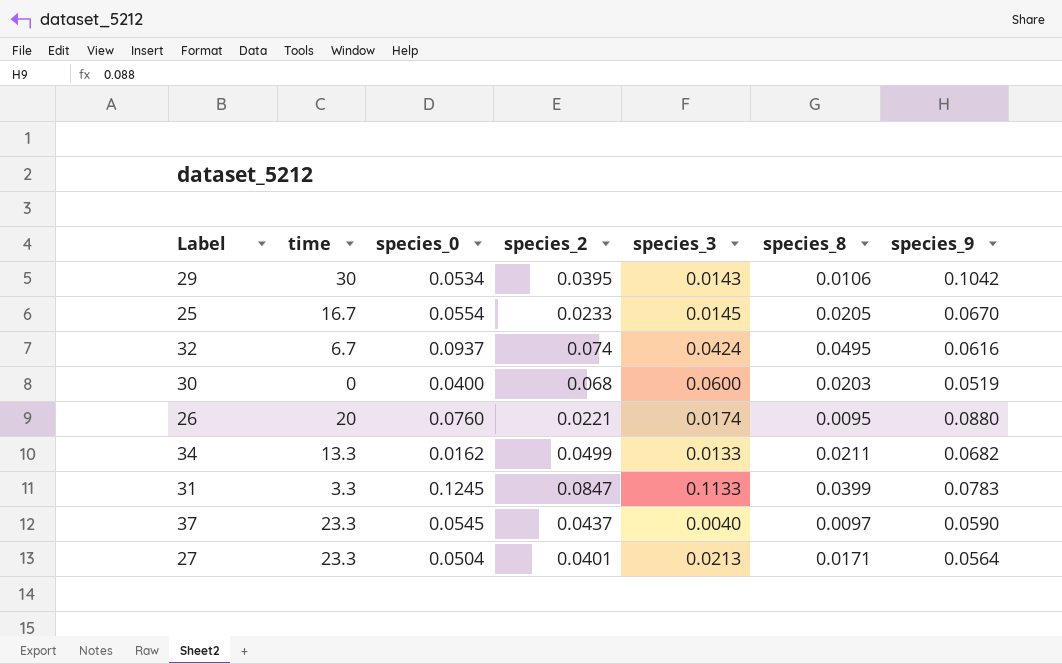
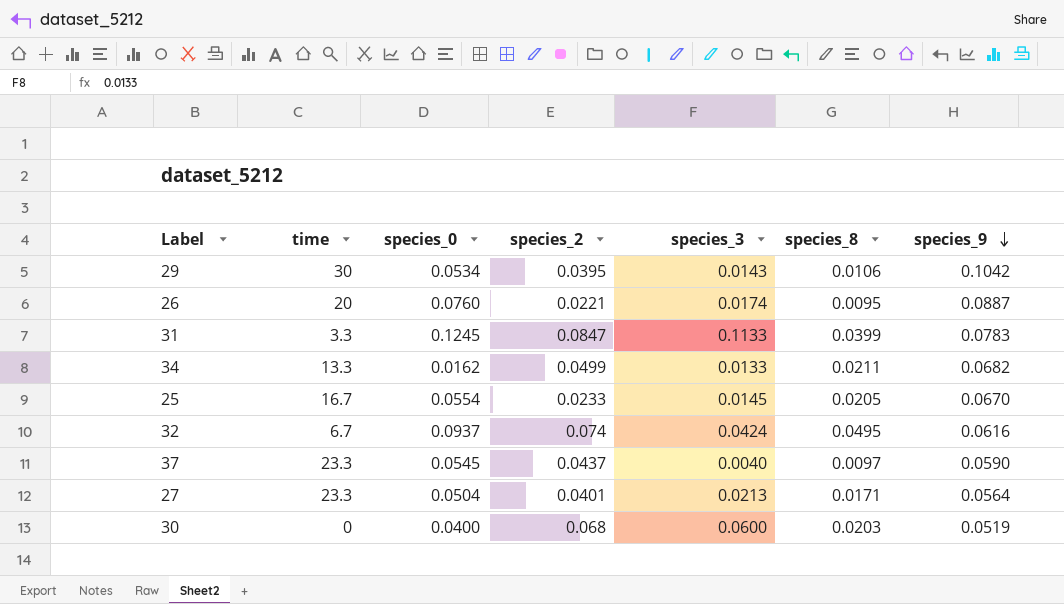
row order: none -> species_9 descending
26 | species_9: 0.0880 -> 0.0887

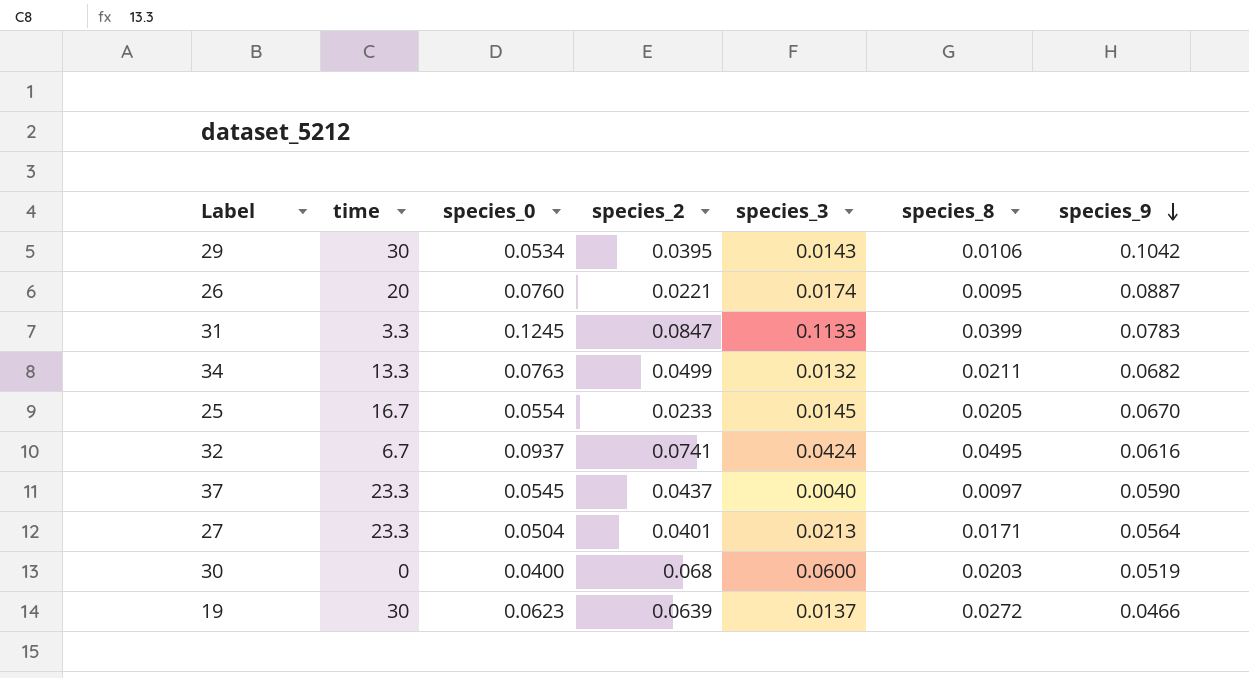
34 | species_0: 0.0162 -> 0.0763
34 | species_3: 0.0133 -> 0.0132
32 | species_2: 0.074 -> 0.0741
row 19: none -> 30 | 0.0623 | 0.0639 | 0.0137 | 0.0272 | 0.0466

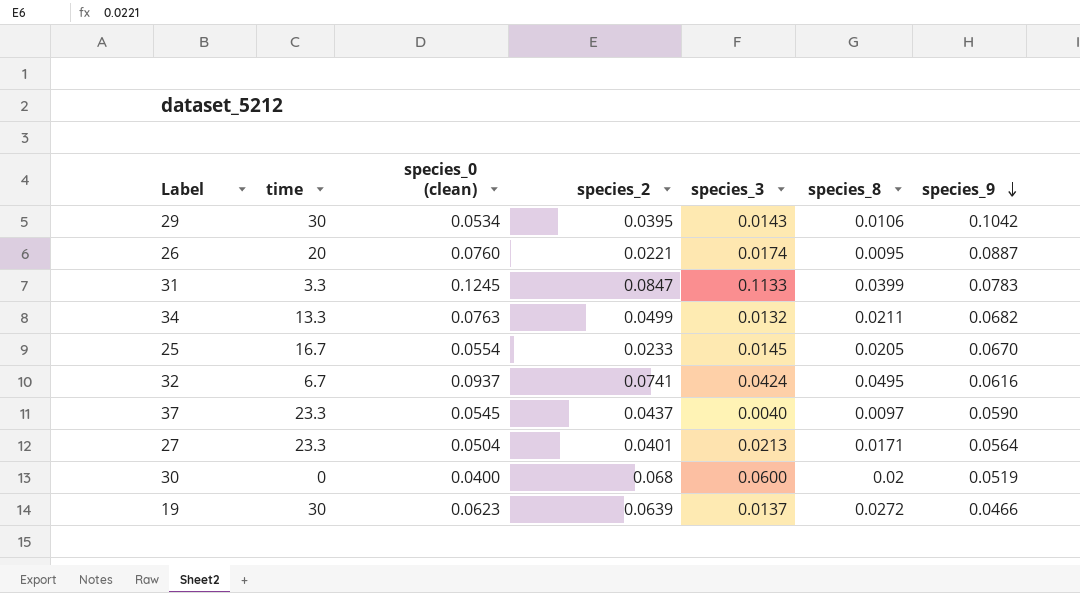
column name: species_0 -> species_0 (clean)
30 | species_8: 0.0203 -> 0.02

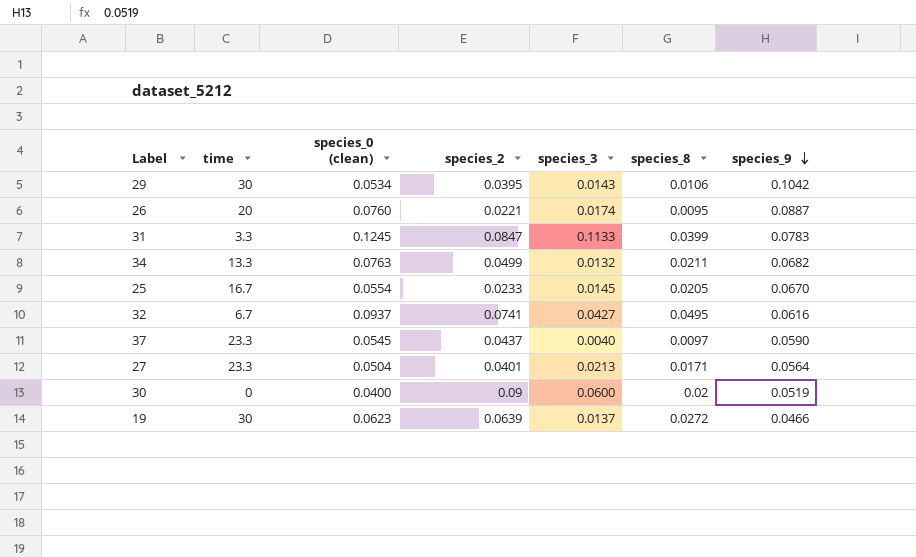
32 | species_3: 0.0424 -> 0.0427
30 | species_2: 0.068 -> 0.09

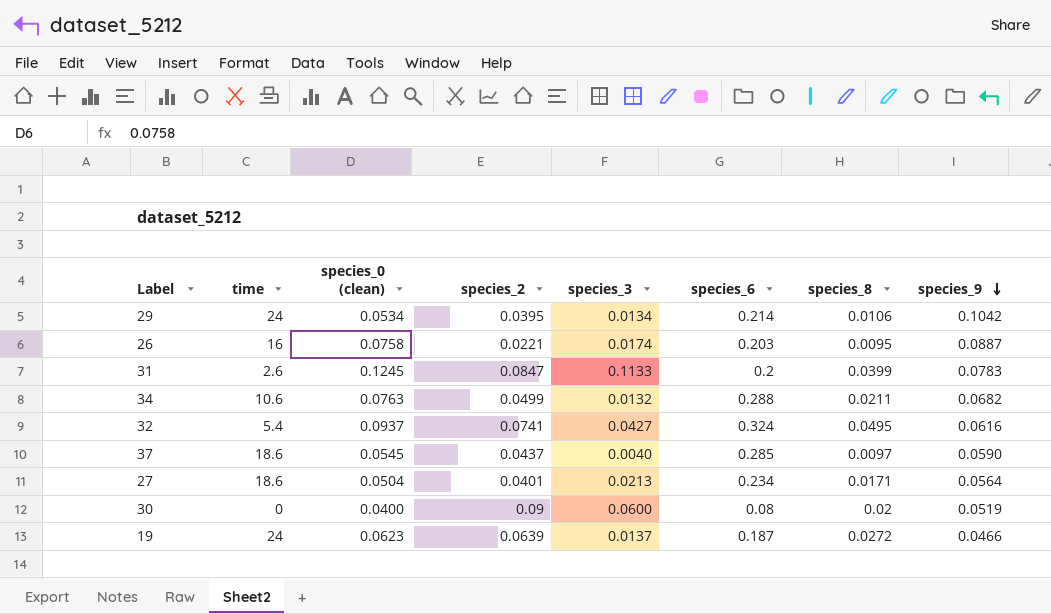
column species_6 | position: none -> 6
row 25: 16.7 | 0.0554 | 0.0233 | 0.0145 | 0.0205 | 0.0670 -> none
29 | time: 30 -> 24
29 | species_3: 0.0143 -> 0.0134
26 | time: 20 -> 16
26 | species_0 (clean): 0.0760 -> 0.0758
31 | time: 3.3 -> 2.6
34 | time: 13.3 -> 10.6
32 | time: 6.7 -> 5.4
37 | time: 23.3 -> 18.6
27 | time: 23.3 -> 18.6
19 | time: 30 -> 24

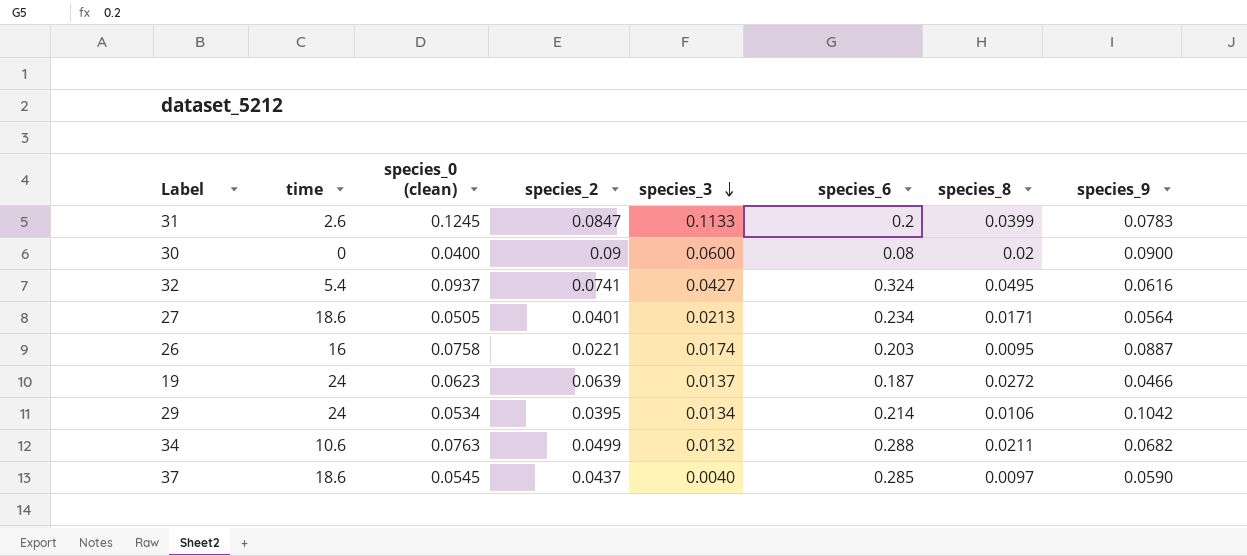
row order: species_9 descending -> species_3 descending
30 | species_9: 0.0519 -> 0.0900
27 | species_0 (clean): 0.0504 -> 0.0505

